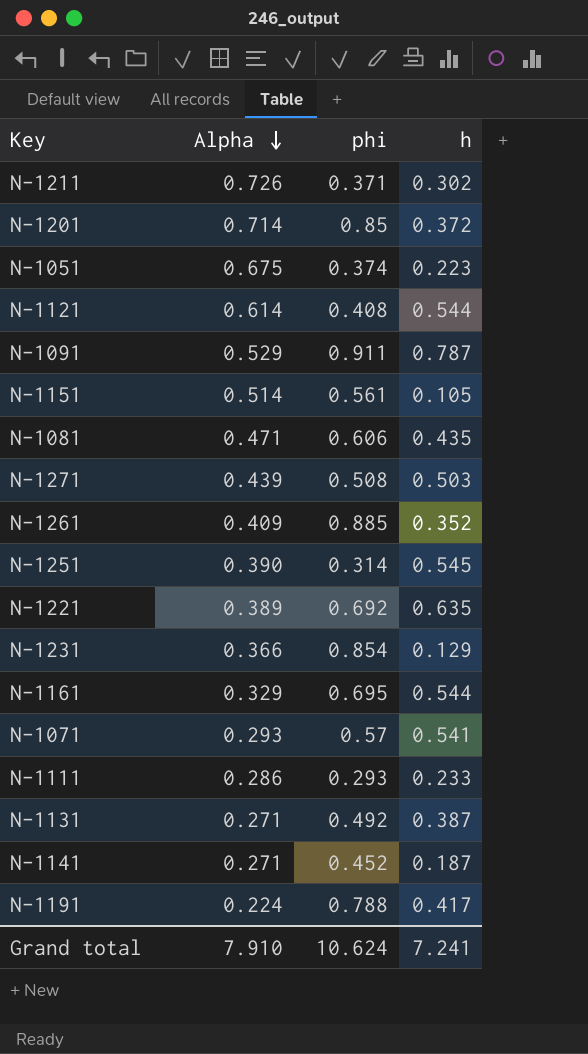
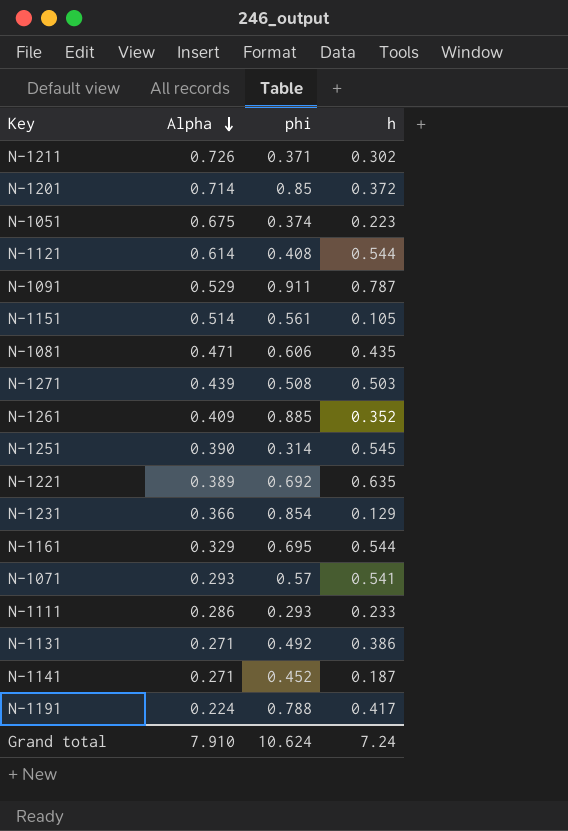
N-1131 | h: 0.387 -> 0.386
Grand total | h: 7.241 -> 7.24

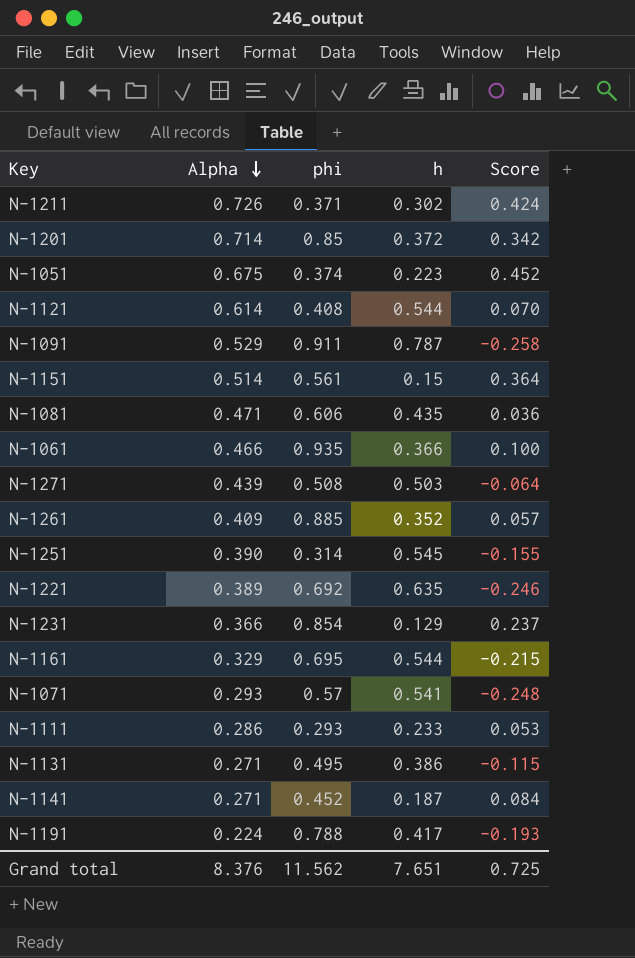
column Score | formula: none -> [Alpha] - [h]
N-1151 | h: 0.105 -> 0.15
row N-1061: none -> 0.466 | 0.935 | 0.366 | 0.100
N-1131 | phi: 0.492 -> 0.495
Grand total | Alpha: 7.910 -> 8.376
Grand total | phi: 10.624 -> 11.562
Grand total | h: 7.24 -> 7.651

